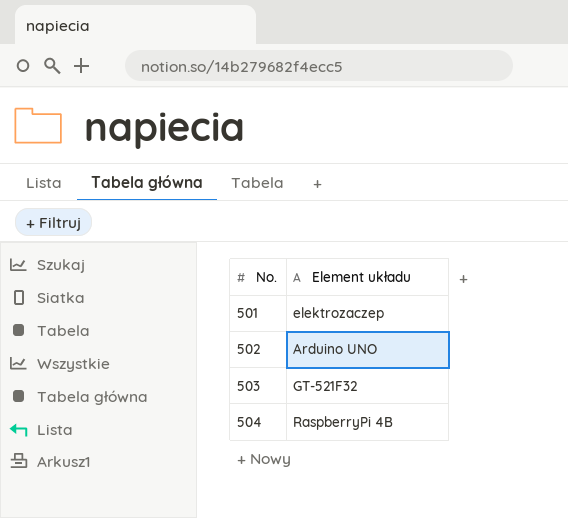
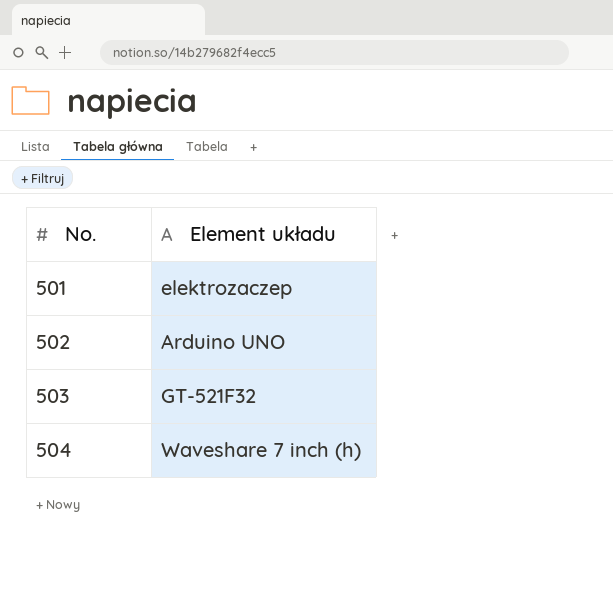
504 | Element układu: RaspberryPi 4B -> Waveshare 7 inch (h)

